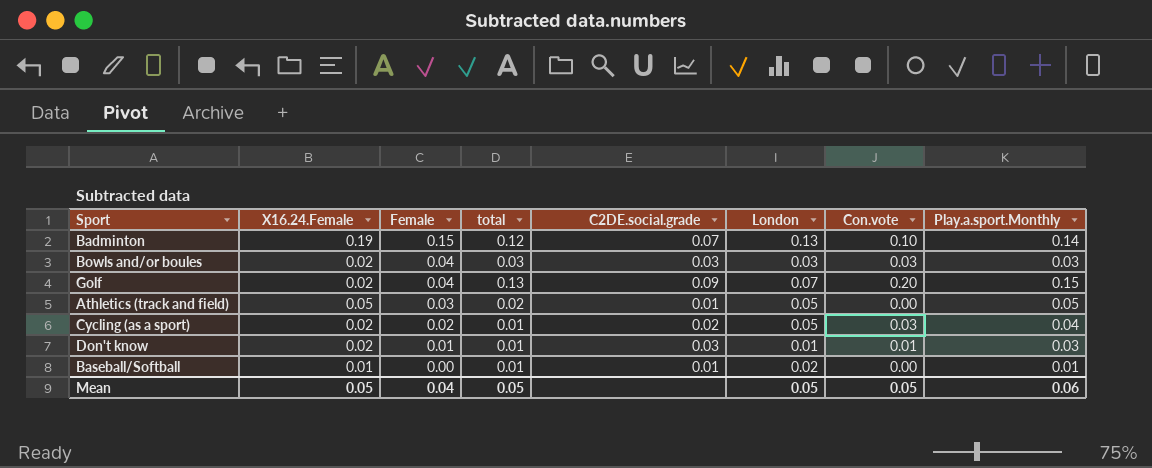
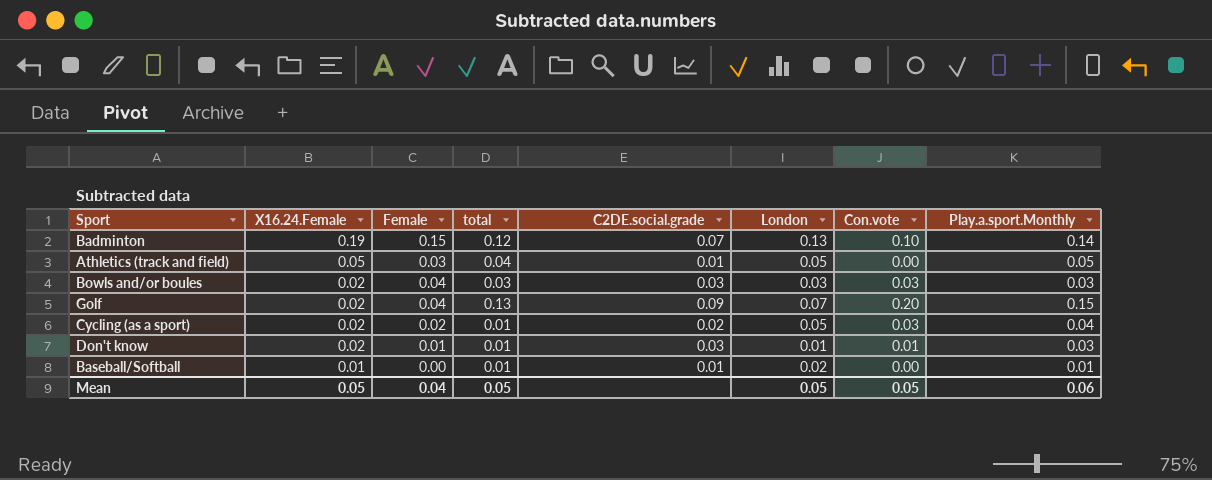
row order: Female descending -> X16.24.Female descending
Athletics (track and field) | total: 0.02 -> 0.04

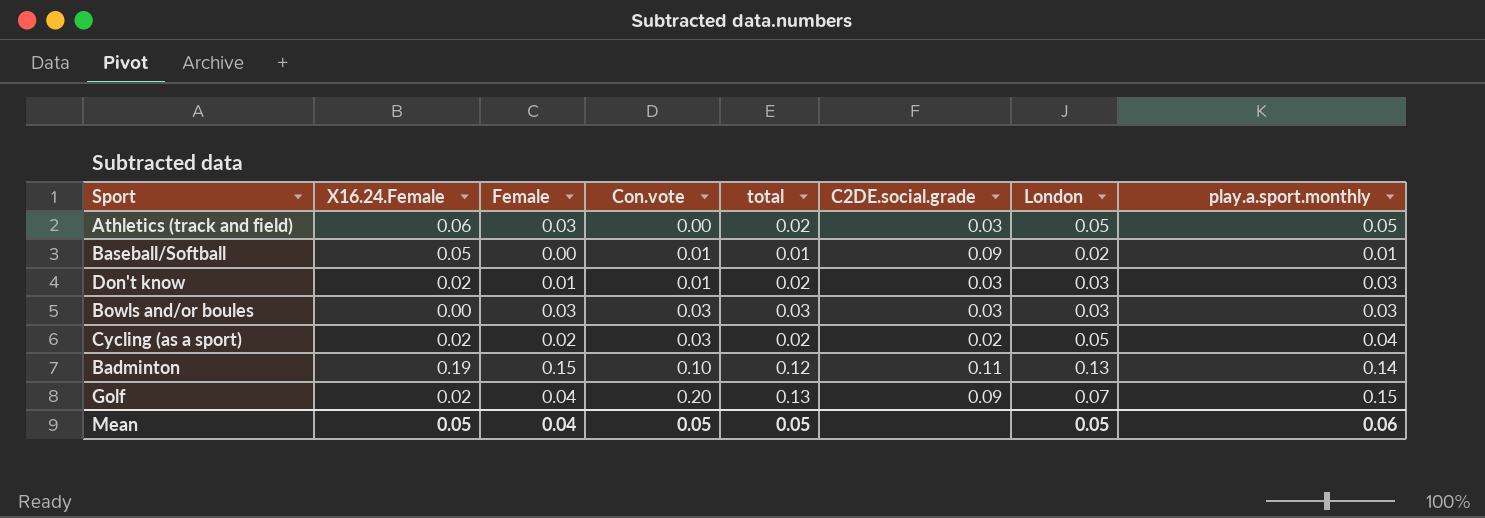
row order: X16.24.Female descending -> Con.vote ascending
column Con.vote | position: 7 -> 4
column name: Play.a.sport.Monthly -> play.a.sport.monthly
Athletics (track and field) | X16.24.Female: 0.05 -> 0.06
Athletics (track and field) | total: 0.04 -> 0.02
Athletics (track and field) | C2DE.social.grade: 0.01 -> 0.03
Baseball/Softball | X16.24.Female: 0.01 -> 0.05
Baseball/Softball | Con.vote: 0.00 -> 0.01
Baseball/Softball | C2DE.social.grade: 0.01 -> 0.09
Don't know | total: 0.01 -> 0.02
Don't know | London: 0.01 -> 0.03
Bowls and/or boules | X16.24.Female: 0.02 -> 0.00
Bowls and/or boules | Female: 0.04 -> 0.03
Cycling (as a sport) | total: 0.01 -> 0.02
Badminton | C2DE.social.grade: 0.07 -> 0.11

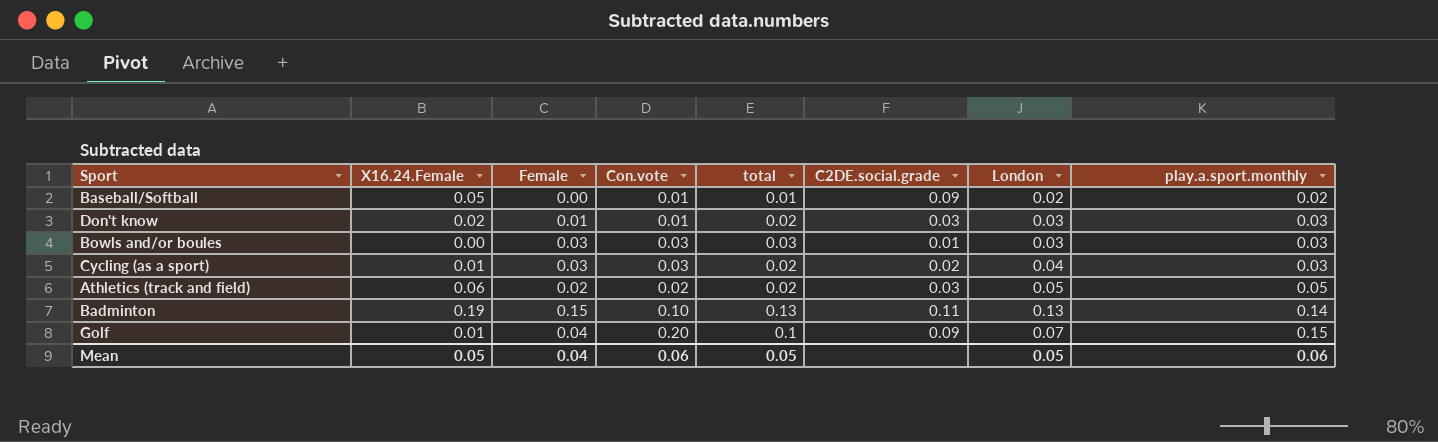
row order: Con.vote ascending -> play.a.sport.monthly ascending
Baseball/Softball | play.a.sport.monthly: 0.01 -> 0.02
Bowls and/or boules | C2DE.social.grade: 0.03 -> 0.01
Cycling (as a sport) | X16.24.Female: 0.02 -> 0.01
Cycling (as a sport) | Female: 0.02 -> 0.03
Cycling (as a sport) | London: 0.05 -> 0.04
Cycling (as a sport) | play.a.sport.monthly: 0.04 -> 0.03
Athletics (track and field) | Female: 0.03 -> 0.02
Athletics (track and field) | Con.vote: 0.00 -> 0.02
Badminton | total: 0.12 -> 0.13
Golf | X16.24.Female: 0.02 -> 0.01
Golf | total: 0.13 -> 0.1
Mean | Con.vote: 0.05 -> 0.06

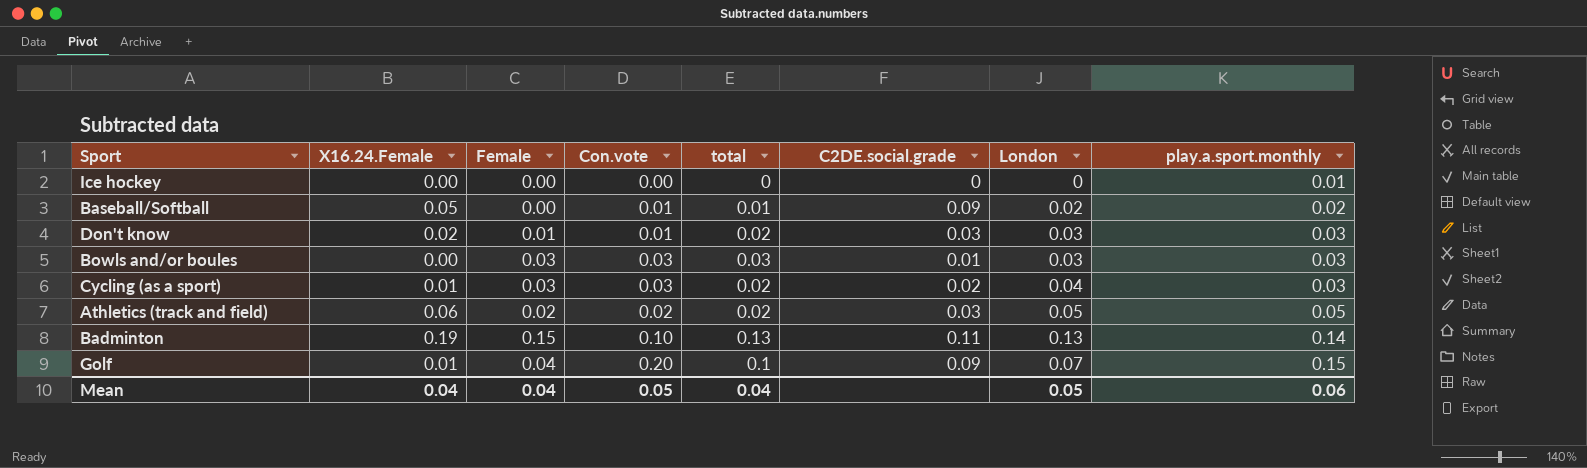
row Ice hockey: none -> 0.00 | 0.00 | 0.00 | 0 | 0 | 0 | 0.01
Mean | X16.24.Female: 0.05 -> 0.04
Mean | Con.vote: 0.06 -> 0.05
Mean | total: 0.05 -> 0.04

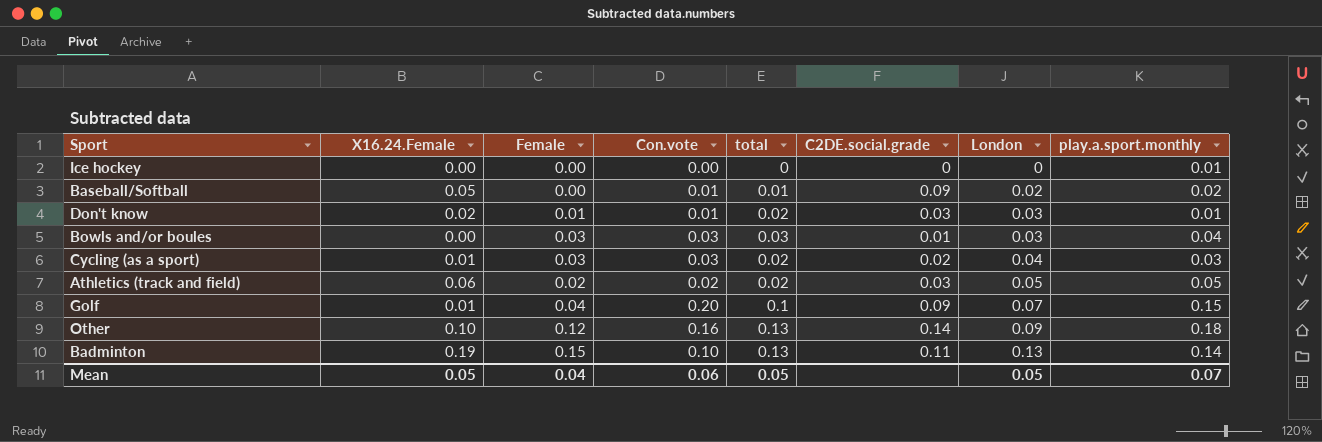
row order: play.a.sport.monthly ascending -> London ascending
Don't know | play.a.sport.monthly: 0.03 -> 0.01
Bowls and/or boules | play.a.sport.monthly: 0.03 -> 0.04
row Other: none -> 0.10 | 0.12 | 0.16 | 0.13 | 0.14 | 0.09 | 0.18
Mean | X16.24.Female: 0.04 -> 0.05
Mean | Con.vote: 0.05 -> 0.06
Mean | total: 0.04 -> 0.05
Mean | play.a.sport.monthly: 0.06 -> 0.07

